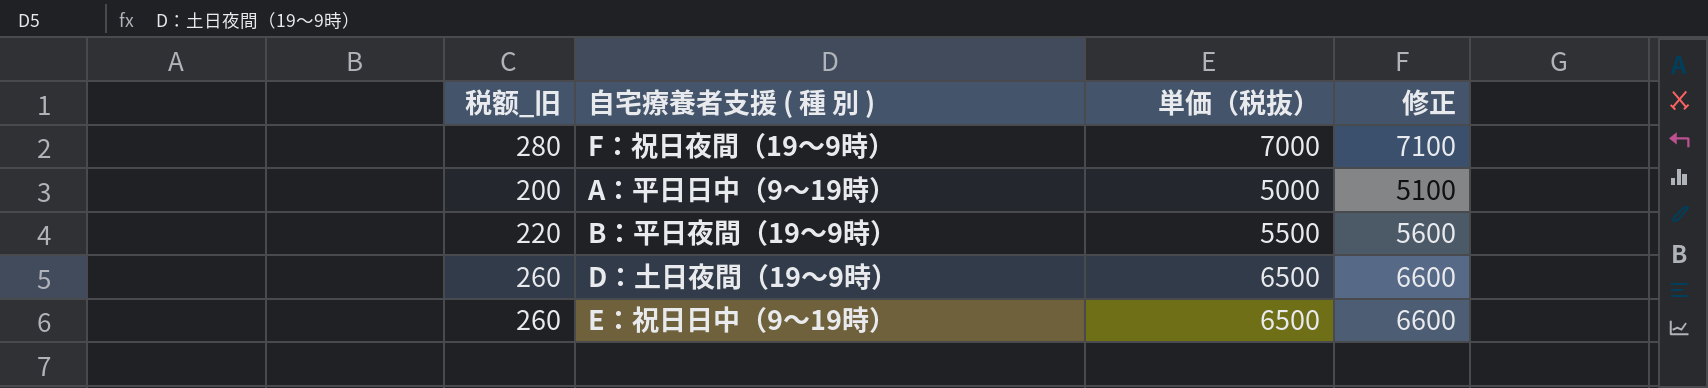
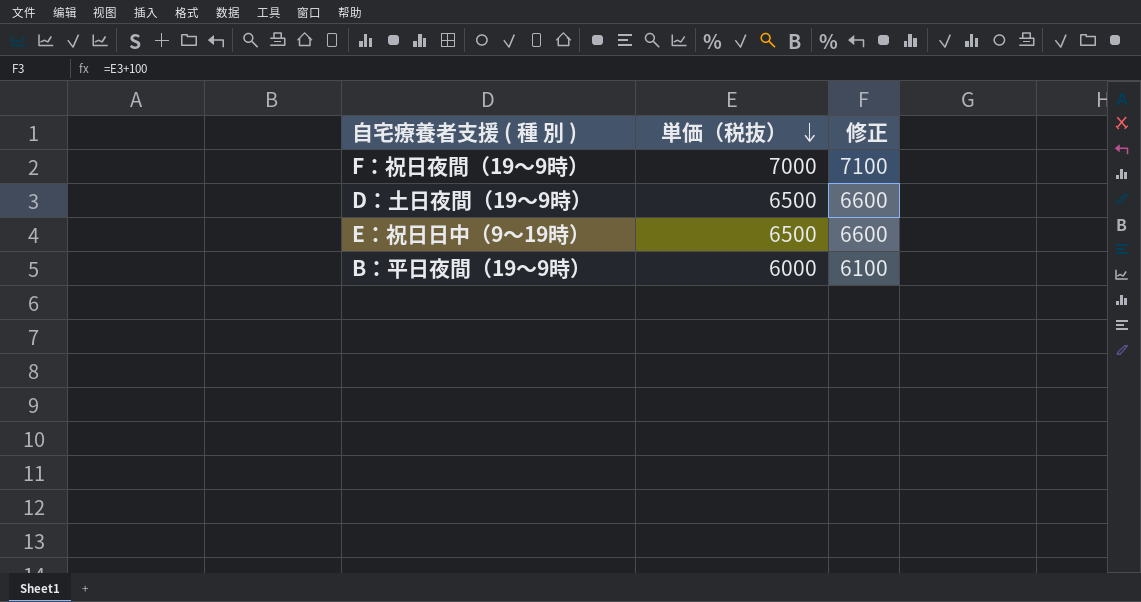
row order: none -> 単価（税抜） descending
column 税额_旧 | formula: [単価（税抜）] * 0.04 -> none
row A：平日日中（9～19時）: 200 | 5000 | 5100 -> none
B：平日夜間（19～9時） | 単価（税抜）: 5500 -> 6000
B：平日夜間（19～9時） | 修正: 5600 -> 6100

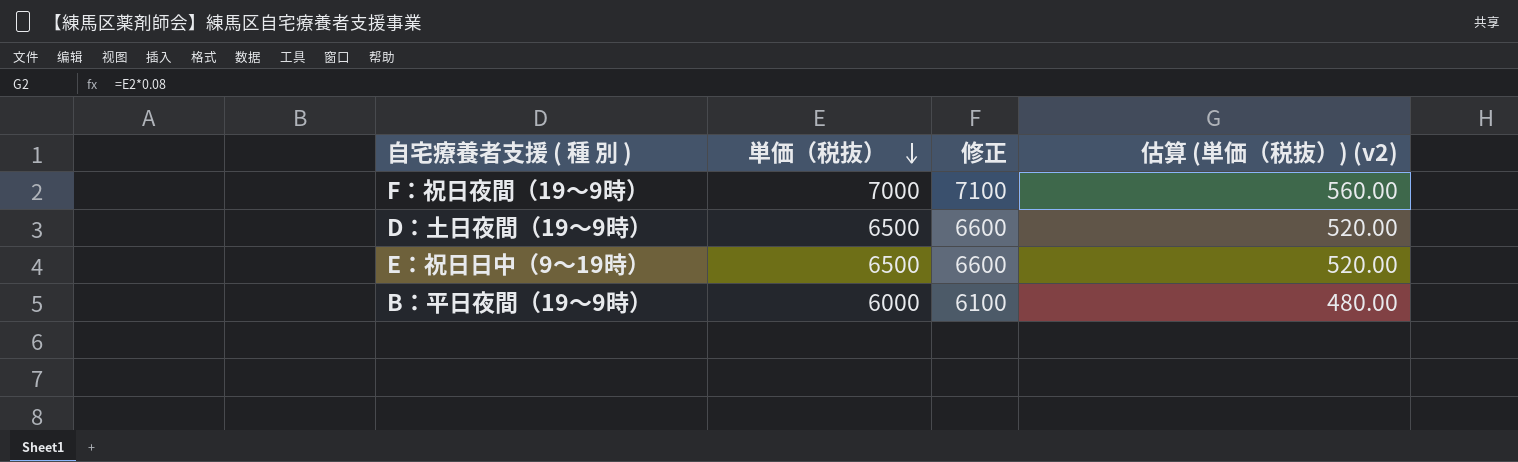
column 估算 (単価（税抜）) (v2) | formula: none -> [単価（税抜）] * 0.08

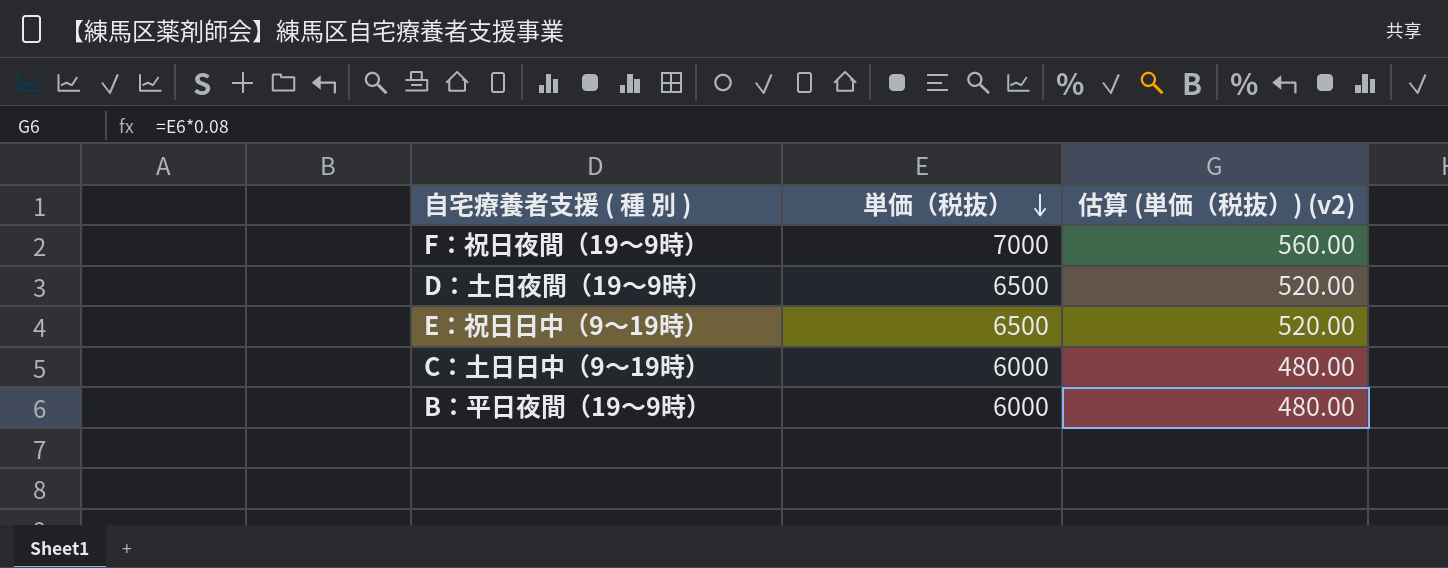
column 修正 | formula: [単価（税抜）] + 100 -> none
row C：土日日中（9～19時）: none -> 6000 | 480.00

